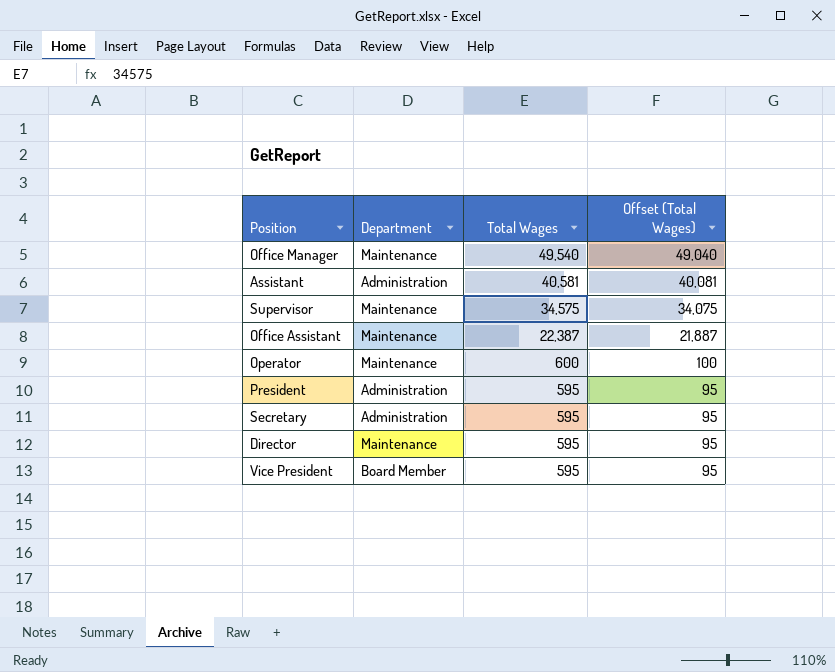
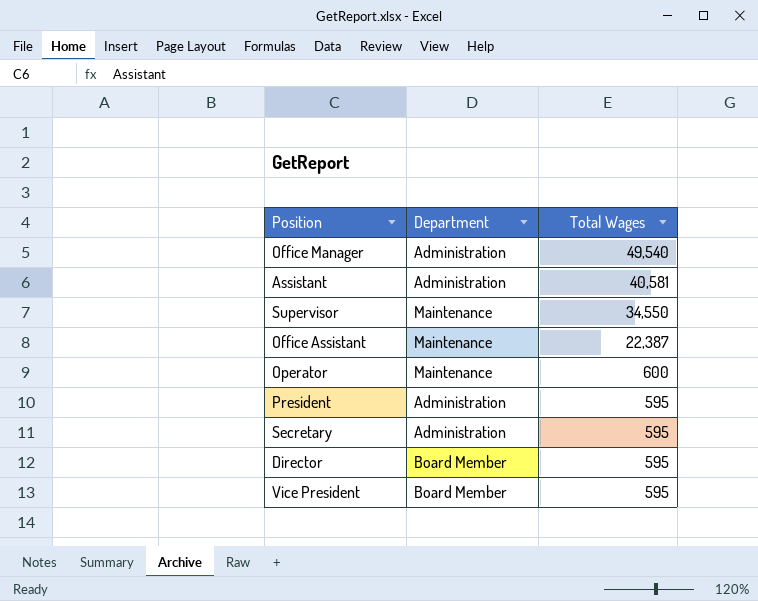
column Offset (Total Wages) | formula: [Total Wages] - 500 -> none
Office Manager | Department: Maintenance -> Administration
Supervisor | Total Wages: 34,575 -> 34,550
Director | Department: Maintenance -> Board Member

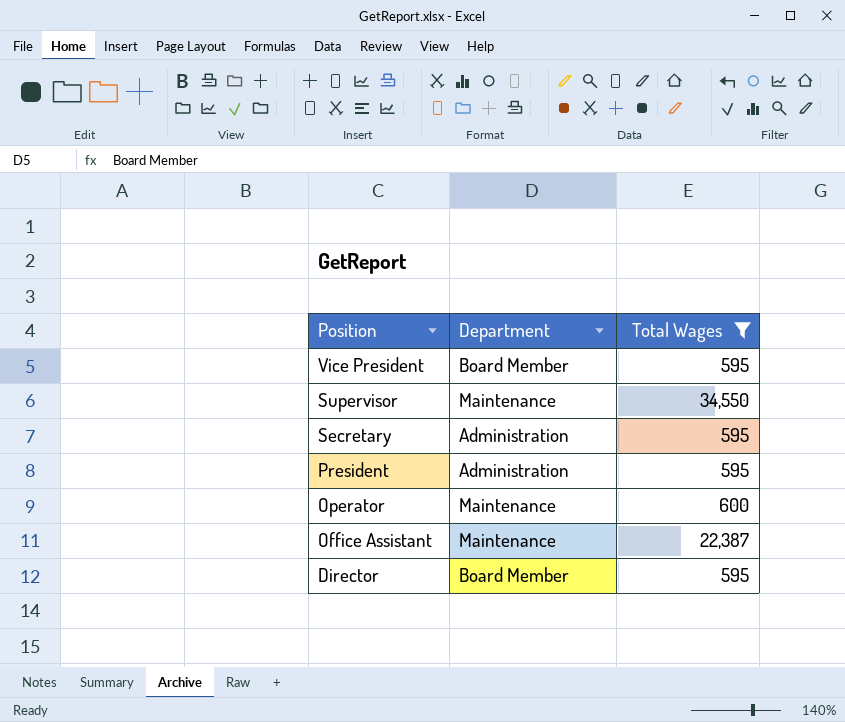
filter: none -> Total Wages <= 34,550
row order: Total Wages descending -> Position descending

